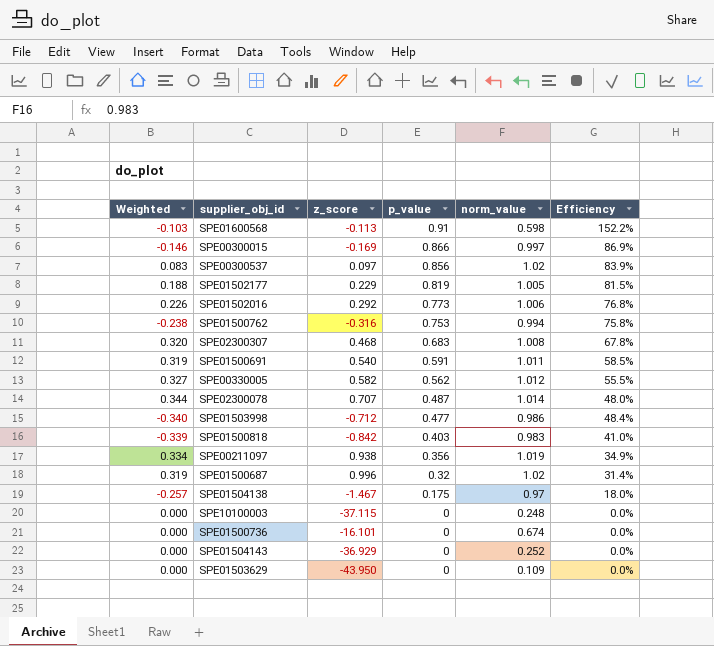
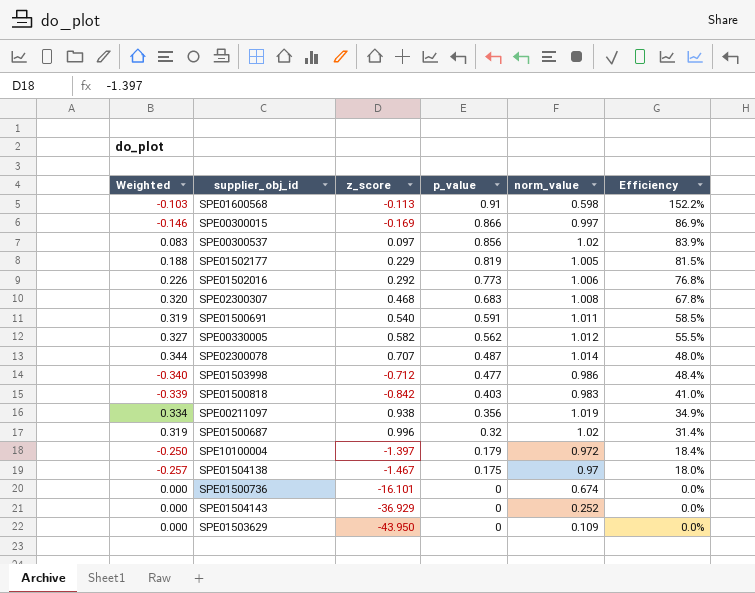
row SPE01500762: -0.238 | -0.316 | 0.753 | 0.994 | 75.8% -> none
row SPE10100003: 0.000 | -37.115 | 0 | 0.248 | 0.0% -> none
row SPE10100004: none -> -0.250 | -1.397 | 0.179 | 0.972 | 18.4%

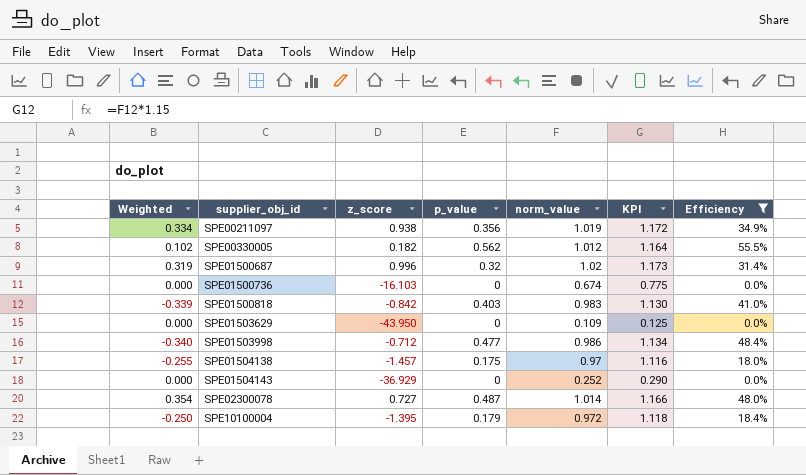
filter: none -> Efficiency <= 55.5%
row order: p_value descending -> supplier_obj_id ascending
column KPI | formula: none -> [norm_value] * 1.15
SPE00330005 | Weighted: 0.327 -> 0.102
SPE00330005 | z_score: 0.582 -> 0.182
SPE01500736 | z_score: -16.101 -> -16.103
SPE01504138 | Weighted: -0.257 -> -0.255
SPE01504138 | z_score: -1.467 -> -1.457
SPE02300078 | Weighted: 0.344 -> 0.354
SPE02300078 | z_score: 0.707 -> 0.727
SPE10100004 | z_score: -1.397 -> -1.395

